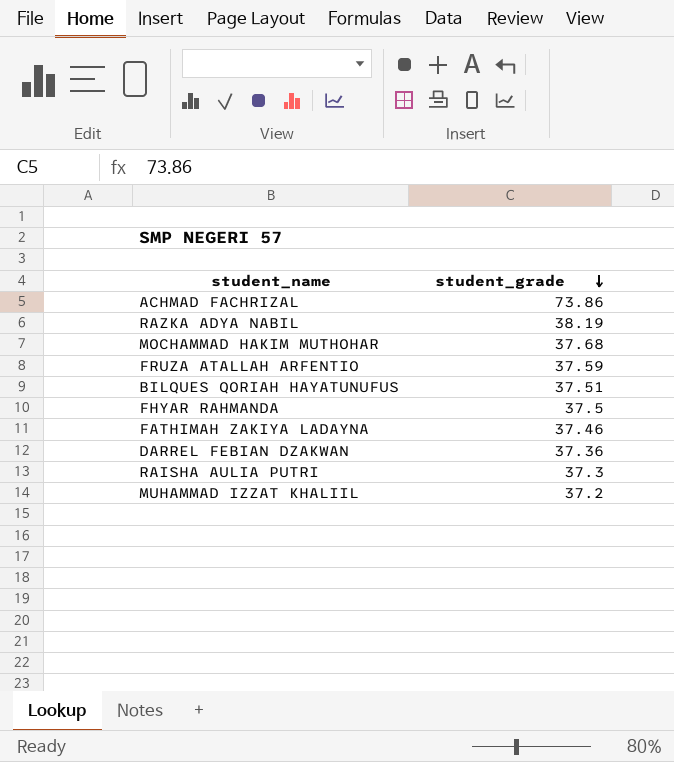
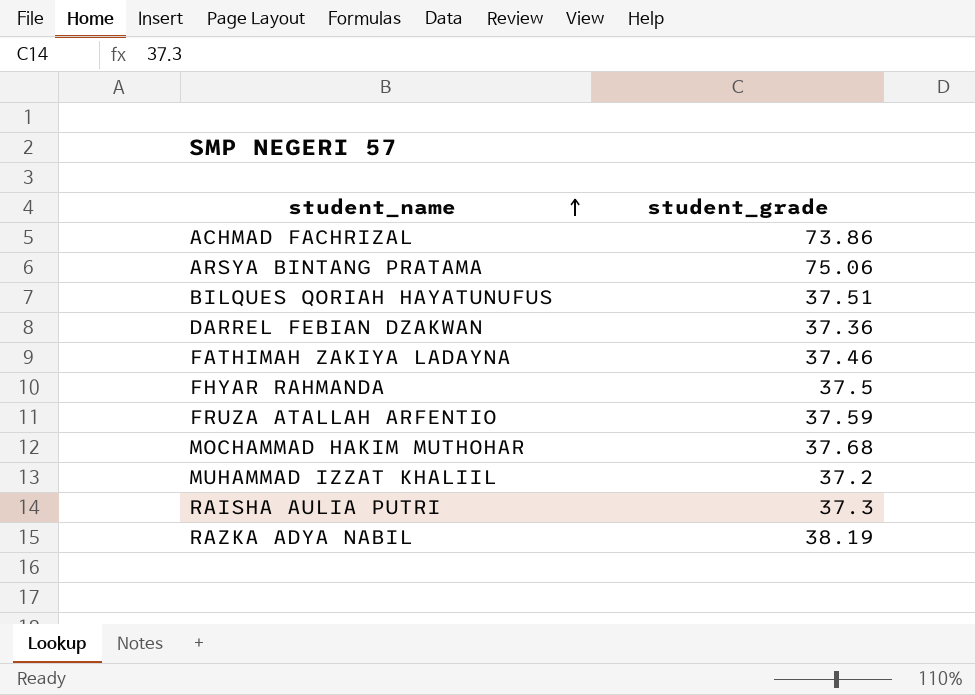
row order: student_grade descending -> student_name ascending
row ARSYA BINTANG PRATAMA: none -> 75.06

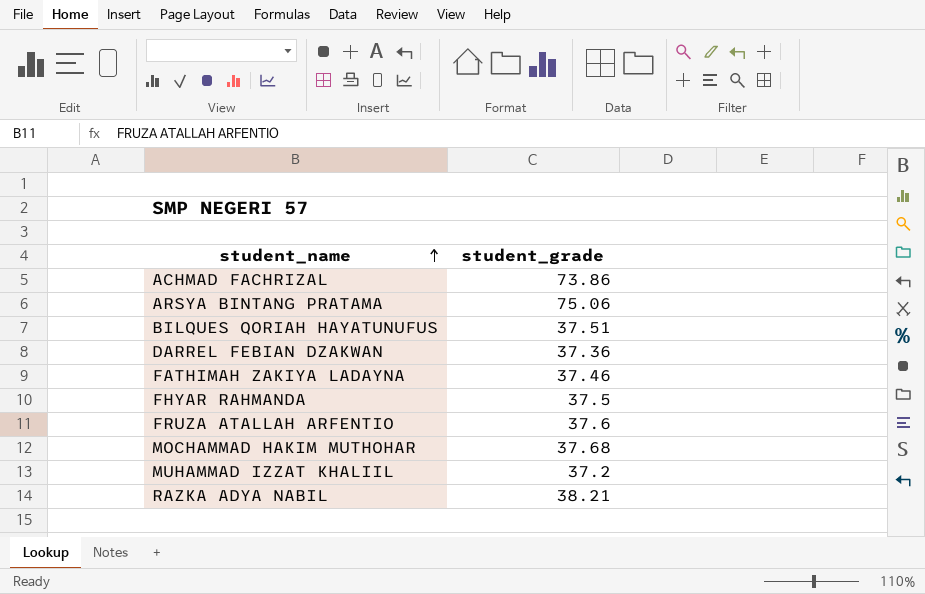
row RAISHA AULIA PUTRI: 37.3 -> none
FRUZA ATALLAH ARFENTIO | student_grade: 37.59 -> 37.6
RAZKA ADYA NABIL | student_grade: 38.19 -> 38.21

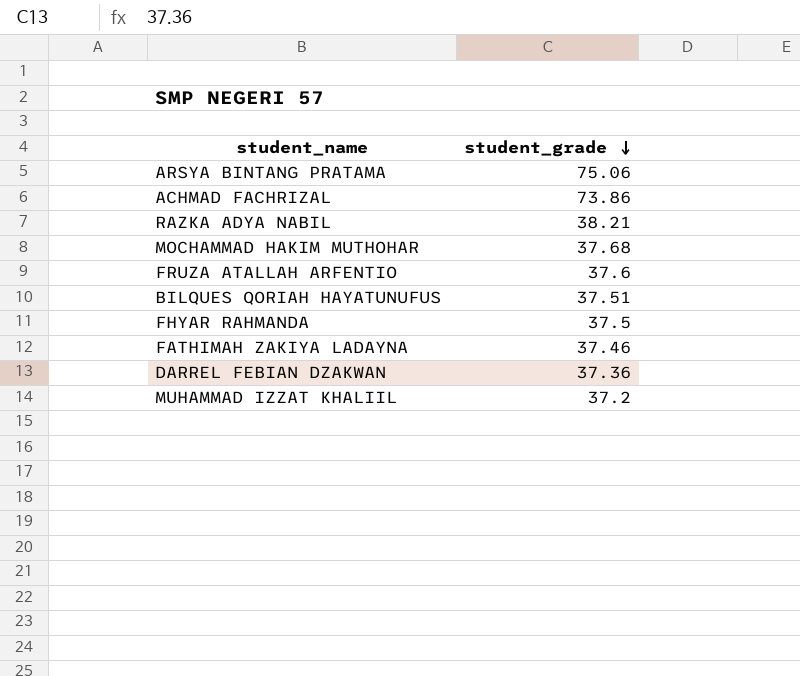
row order: student_name ascending -> student_grade descending

